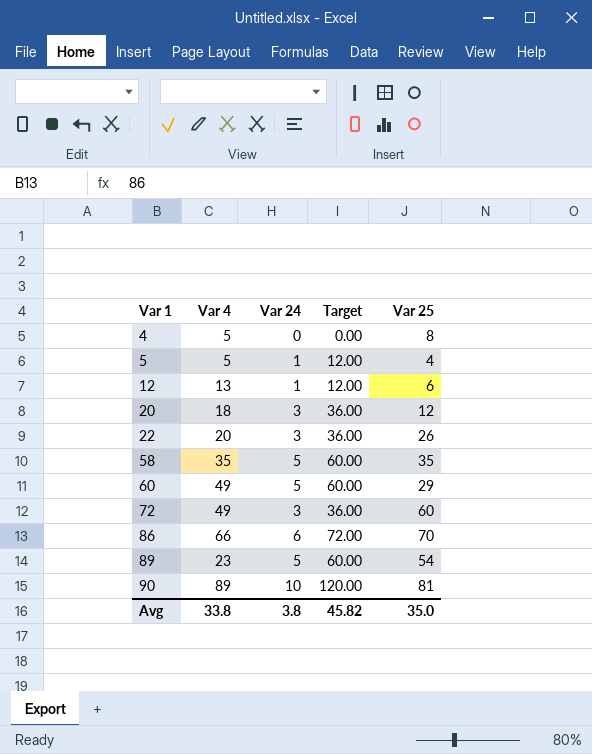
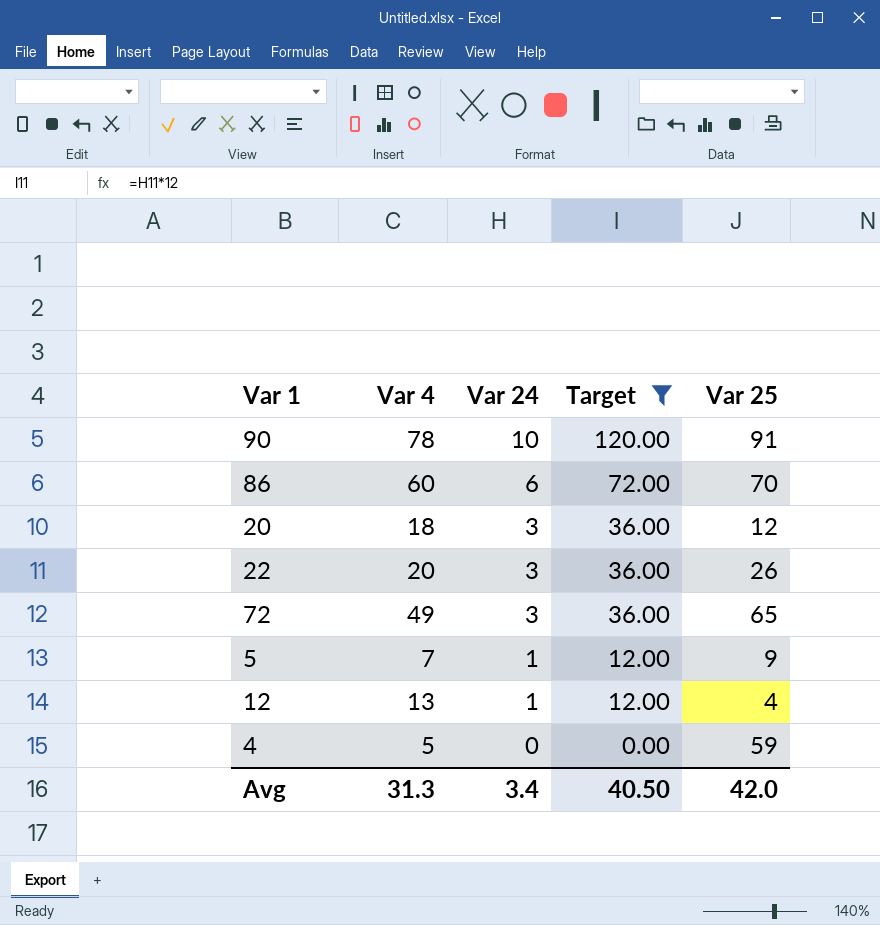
filter: none -> Target != 60.00
row order: Var 1 ascending -> Var 24 descending
90 | Var 4: 89 -> 78
90 | Var 25: 81 -> 91
86 | Var 4: 66 -> 60
72 | Var 25: 60 -> 65
5 | Var 4: 5 -> 7
5 | Var 25: 4 -> 9
12 | Var 25: 6 -> 4
4 | Var 25: 8 -> 59
Avg | Var 4: 33.8 -> 31.3
Avg | Var 24: 3.8 -> 3.4
Avg | Target: 45.82 -> 40.50
Avg | Var 25: 35.0 -> 42.0

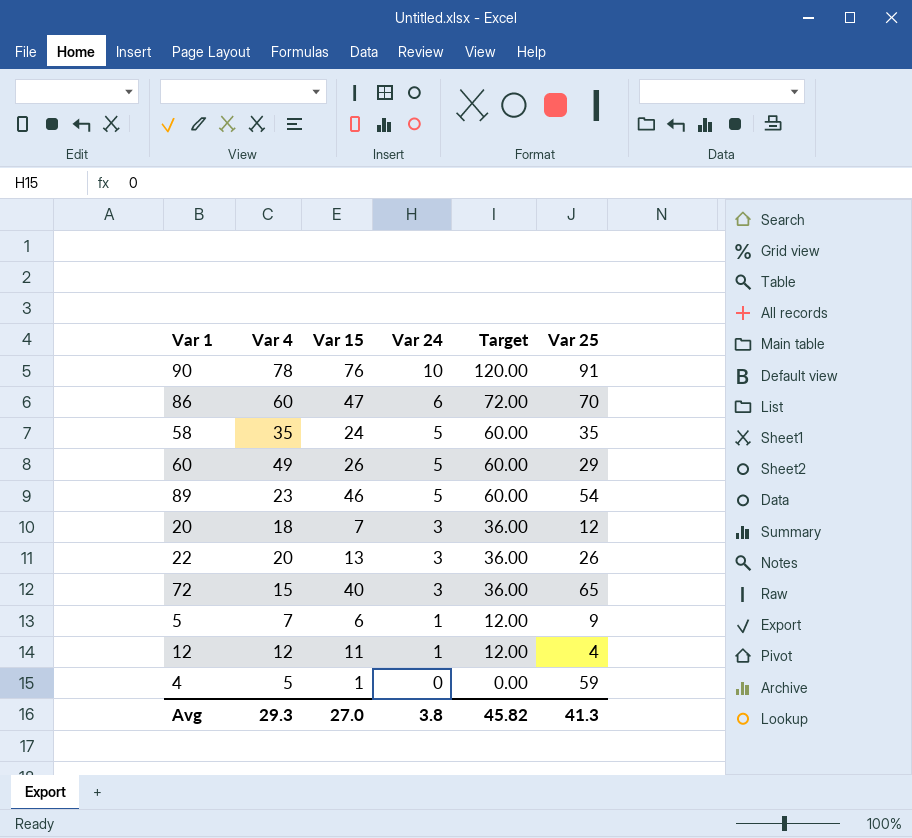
filter: Target != 60.00 -> none
column Var 15 | position: none -> 3
72 | Var 4: 49 -> 15
12 | Var 4: 13 -> 12
Avg | Var 4: 31.3 -> 29.3
Avg | Var 24: 3.4 -> 3.8
Avg | Target: 40.50 -> 45.82
Avg | Var 25: 42.0 -> 41.3

